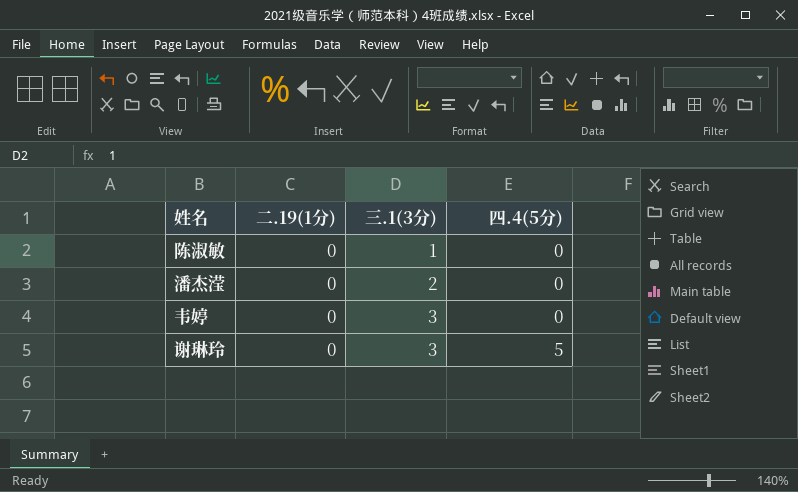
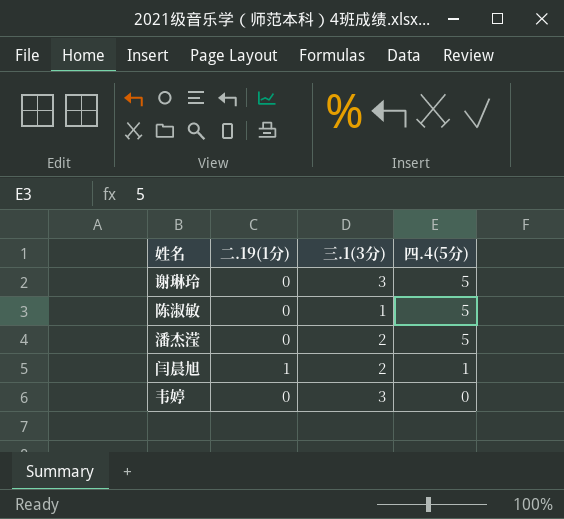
row order: 三.1(3分) ascending -> 四.4(5分) descending
陈淑敏 | 四.4(5分): 0 -> 5
潘杰滢 | 四.4(5分): 0 -> 5
row 闫晨旭: none -> 1 | 2 | 1

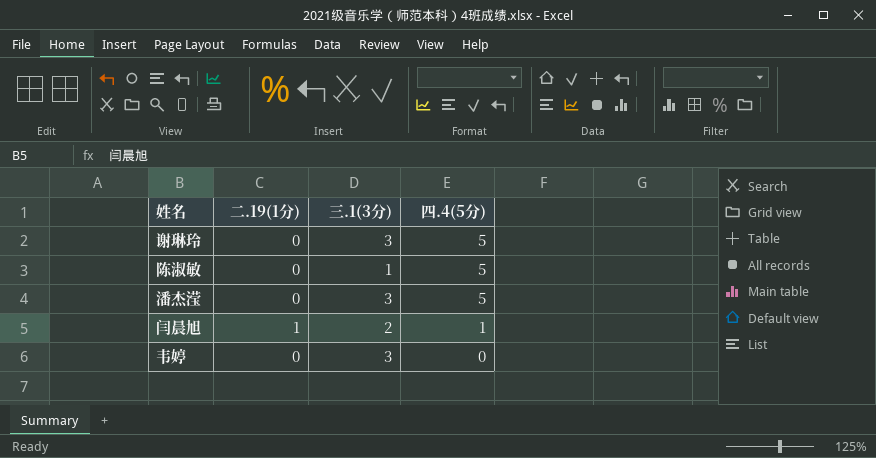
潘杰滢 | 三.1(3分): 2 -> 3

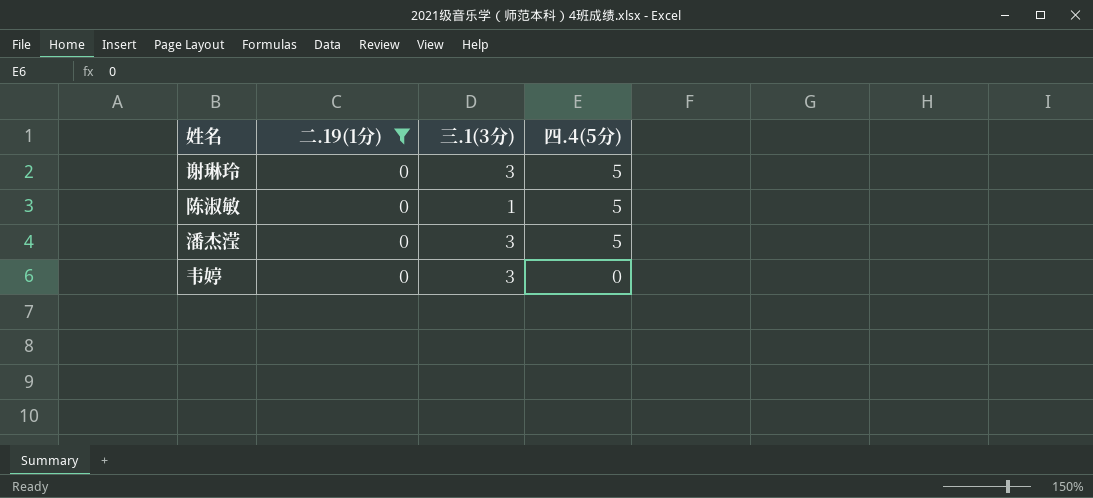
filter: none -> 二.19(1分) = 0

